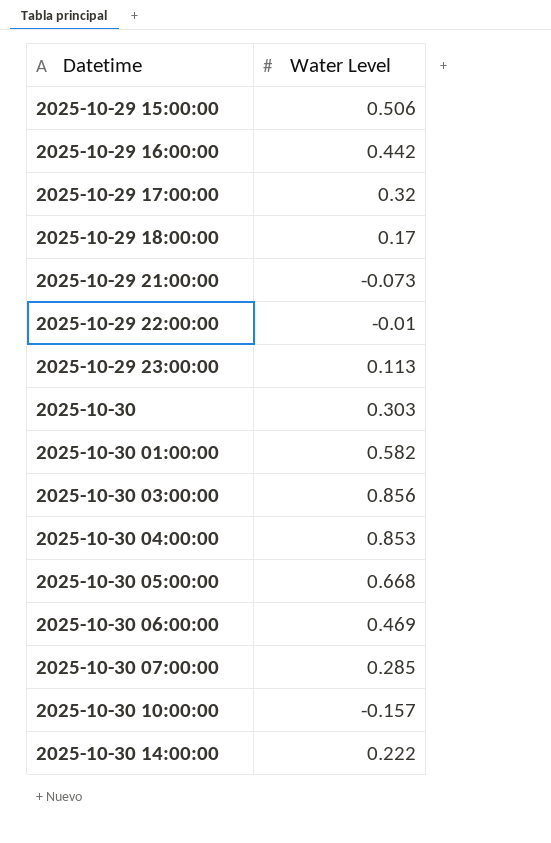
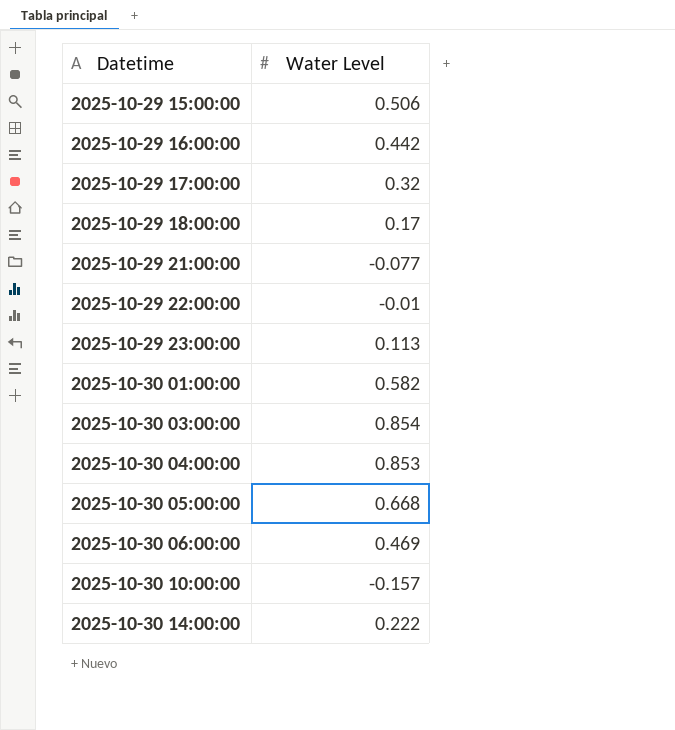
row 2025-10-30: 0.303 -> none
row 2025-10-30 07:00:00: 0.285 -> none
2025-10-29 21:00:00 | Water Level: -0.073 -> -0.077
2025-10-30 03:00:00 | Water Level: 0.856 -> 0.854

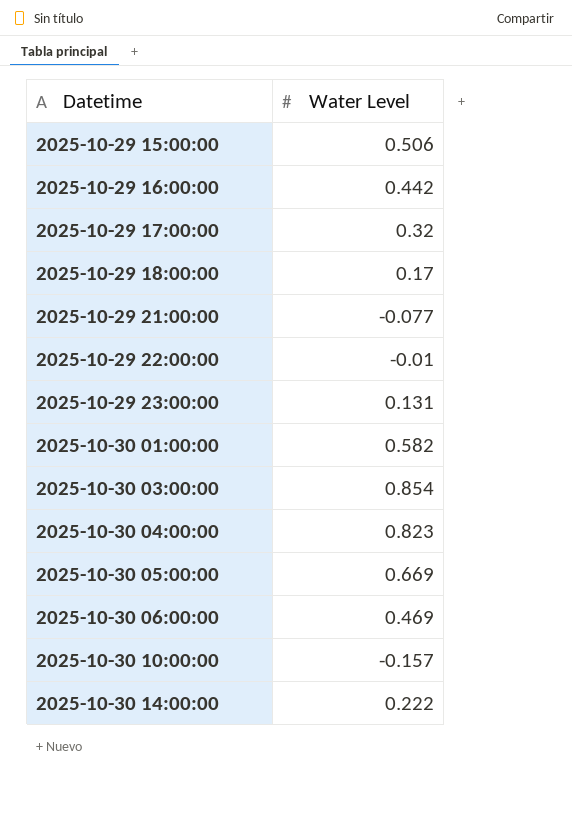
2025-10-29 23:00:00 | Water Level: 0.113 -> 0.131
2025-10-30 04:00:00 | Water Level: 0.853 -> 0.823
2025-10-30 05:00:00 | Water Level: 0.668 -> 0.669

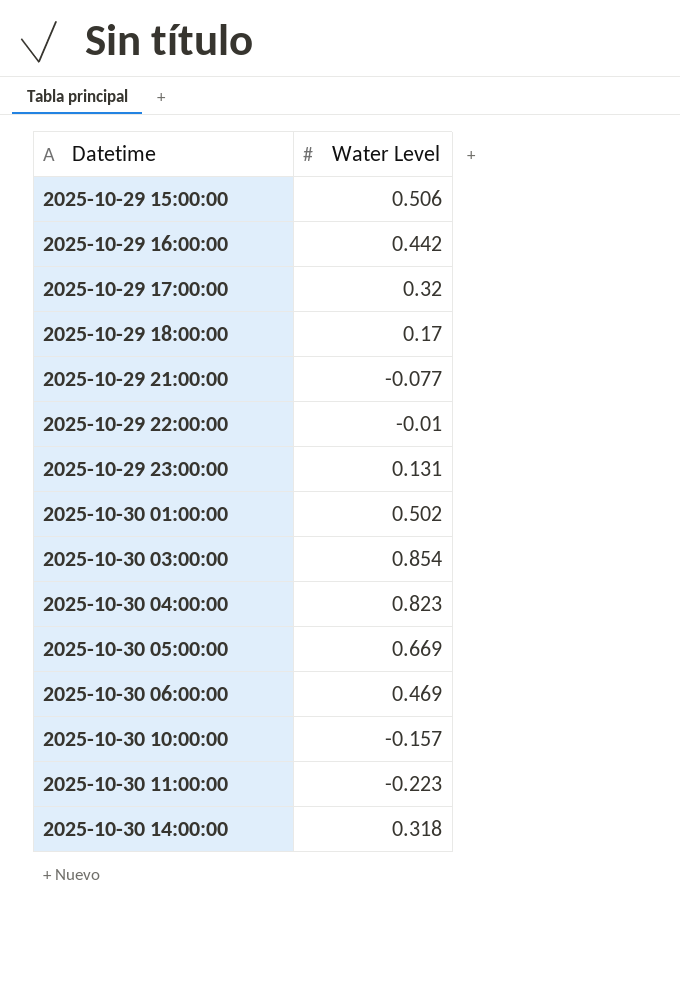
2025-10-30 01:00:00 | Water Level: 0.582 -> 0.502
row 2025-10-30 11:00:00: none -> -0.223
2025-10-30 14:00:00 | Water Level: 0.222 -> 0.318

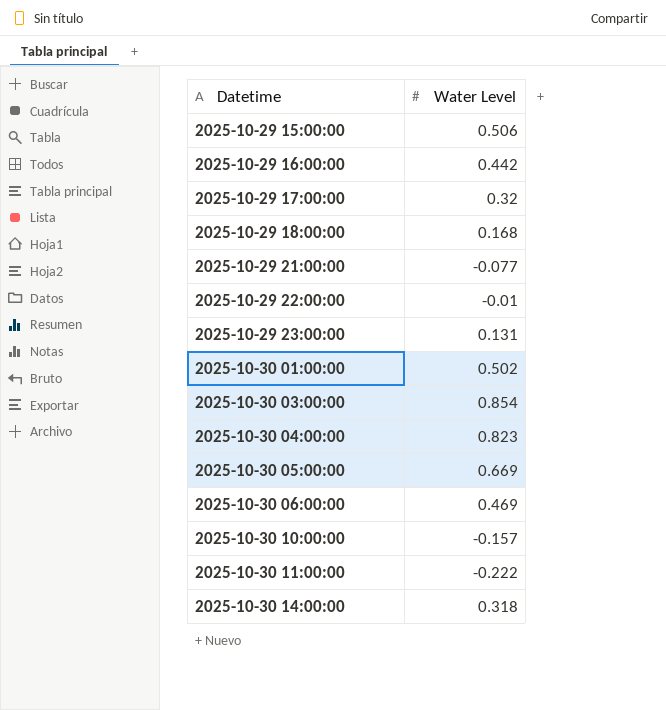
2025-10-29 18:00:00 | Water Level: 0.17 -> 0.168
2025-10-30 11:00:00 | Water Level: -0.223 -> -0.222

